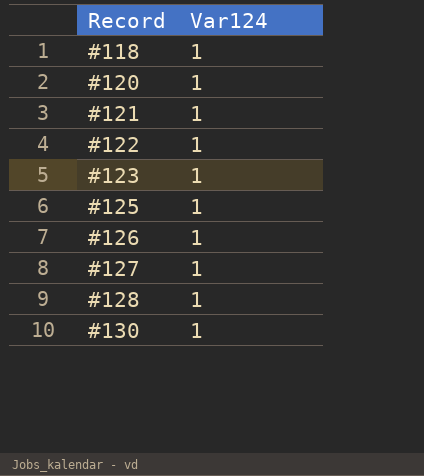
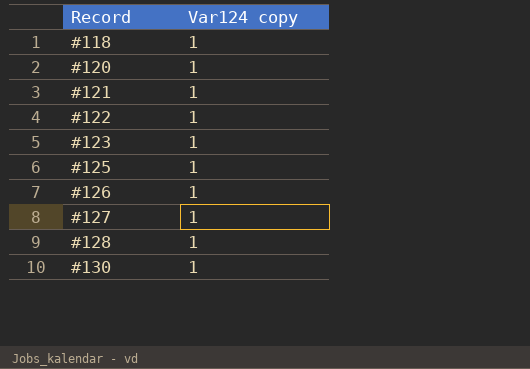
column name: Var124 -> Var124 copy

